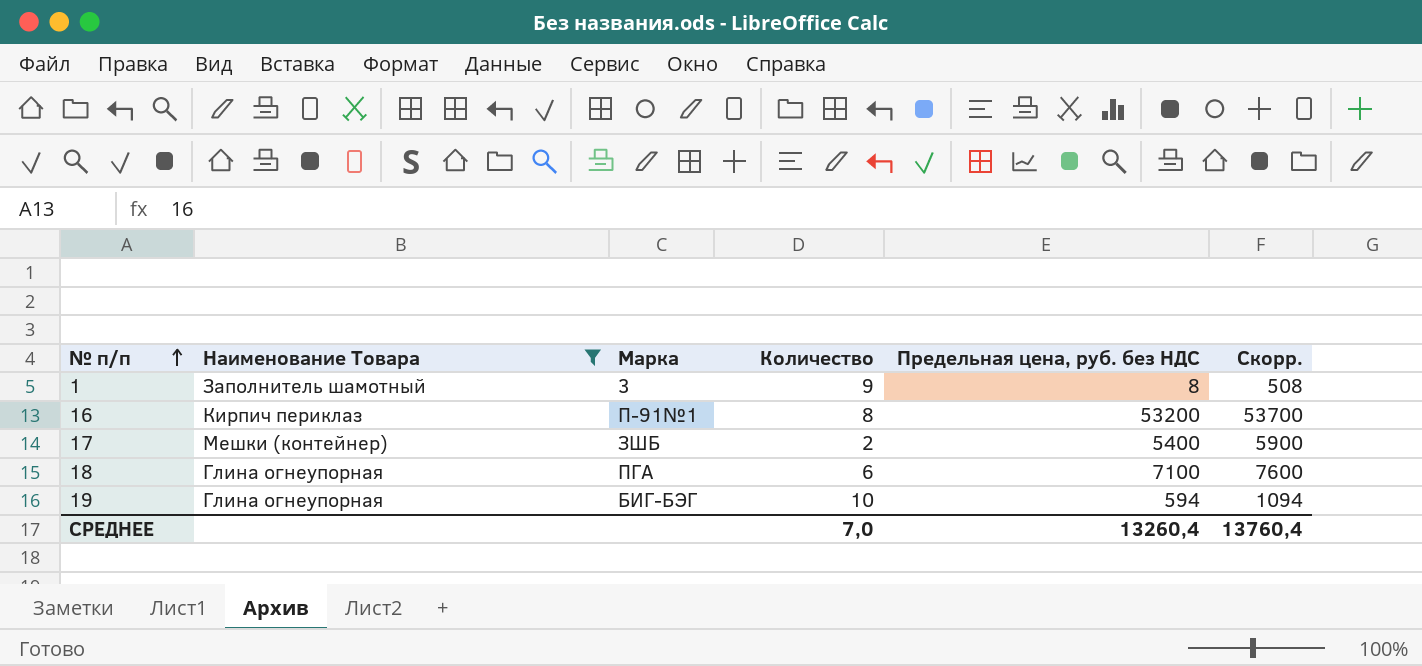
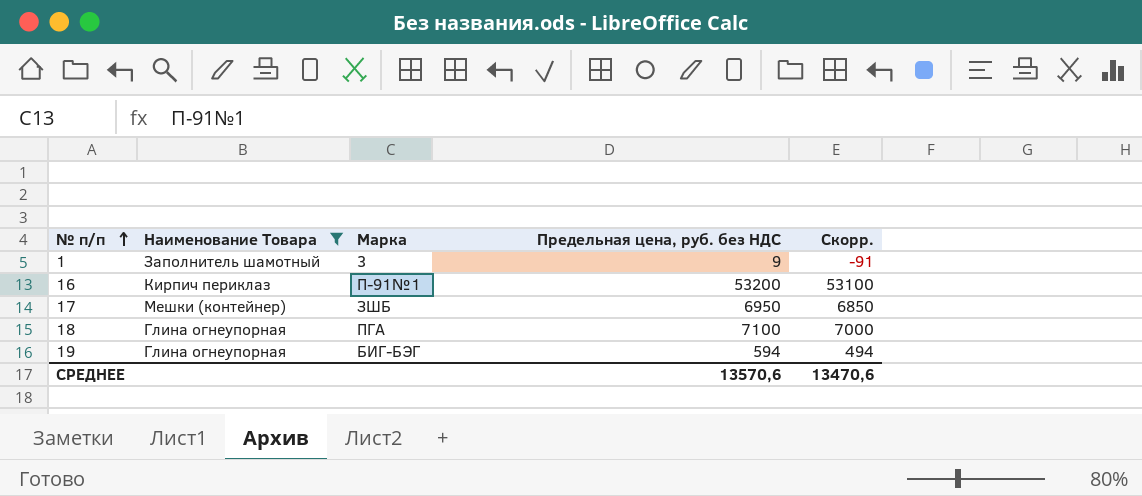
column Количество | position: 4 -> none
column Скорр. | formula: [Предельная цена, руб. без НДС] + 500 -> [Предельная цена, руб. без НДС] - 100
1 | Предельная цена, руб. без НДС: 8 -> 9
17 | Предельная цена, руб. без НДС: 5400 -> 6950
СРЕДНЕЕ | Предельная цена, руб. без НДС: 13260,4 -> 13570,6
СРЕДНЕЕ | Скорр.: 13760,4 -> 13470,6

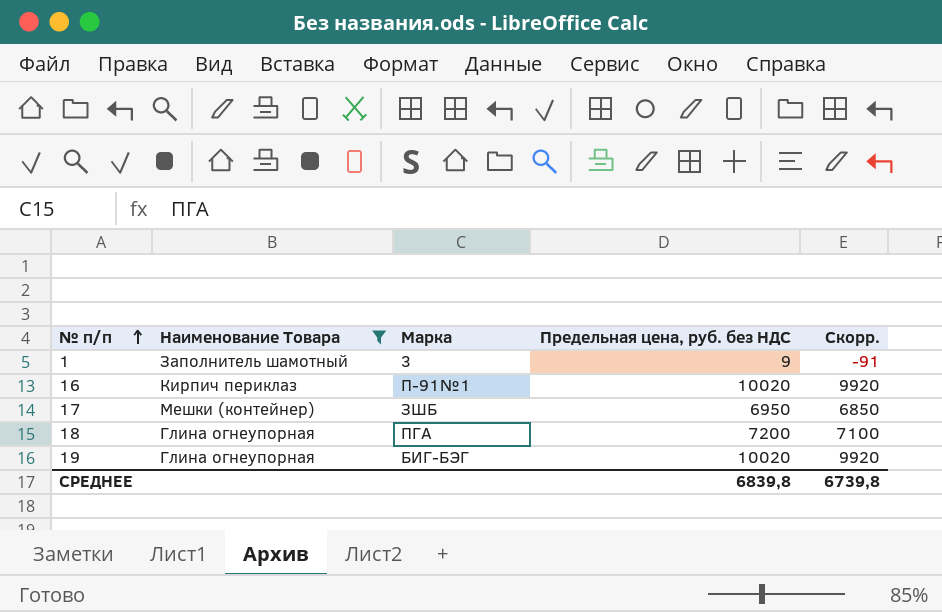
16 | Предельная цена, руб. без НДС: 53200 -> 10020
16 | Скорр.: 53100 -> 9920
18 | Предельная цена, руб. без НДС: 7100 -> 7200
18 | Скорр.: 7000 -> 7100
19 | Предельная цена, руб. без НДС: 594 -> 10020
19 | Скорр.: 494 -> 9920
СРЕДНЕЕ | Предельная цена, руб. без НДС: 13570,6 -> 6839,8
СРЕДНЕЕ | Скорр.: 13470,6 -> 6739,8

